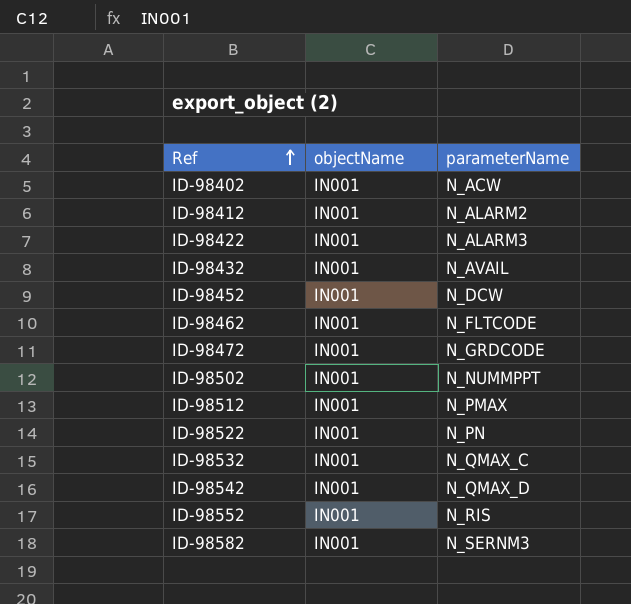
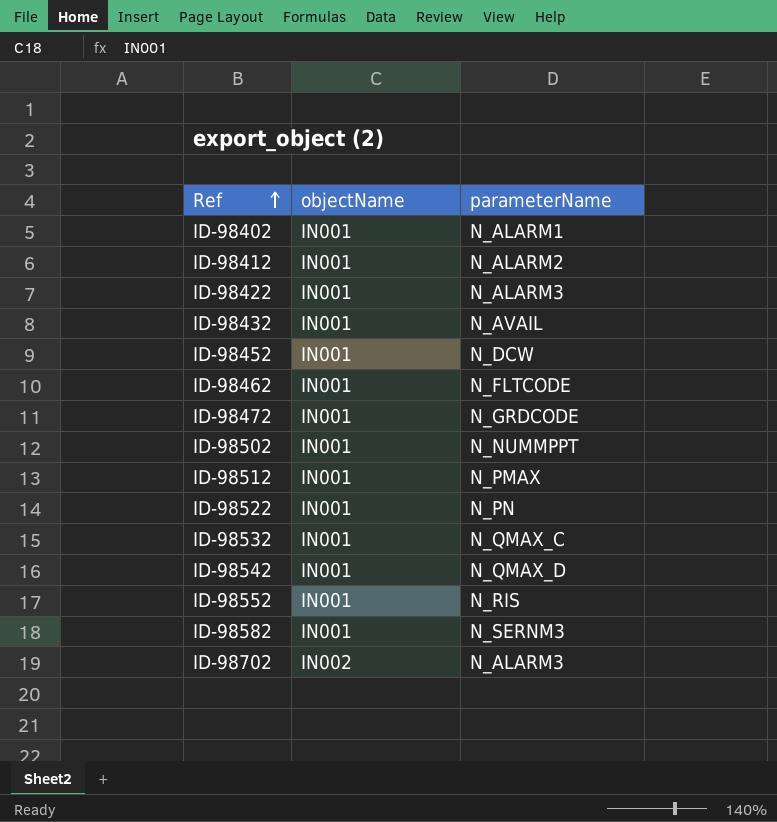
ID-98402 | parameterName: N_ACW -> N_ALARM1
row ID-98702: none -> IN002 | N_ALARM3

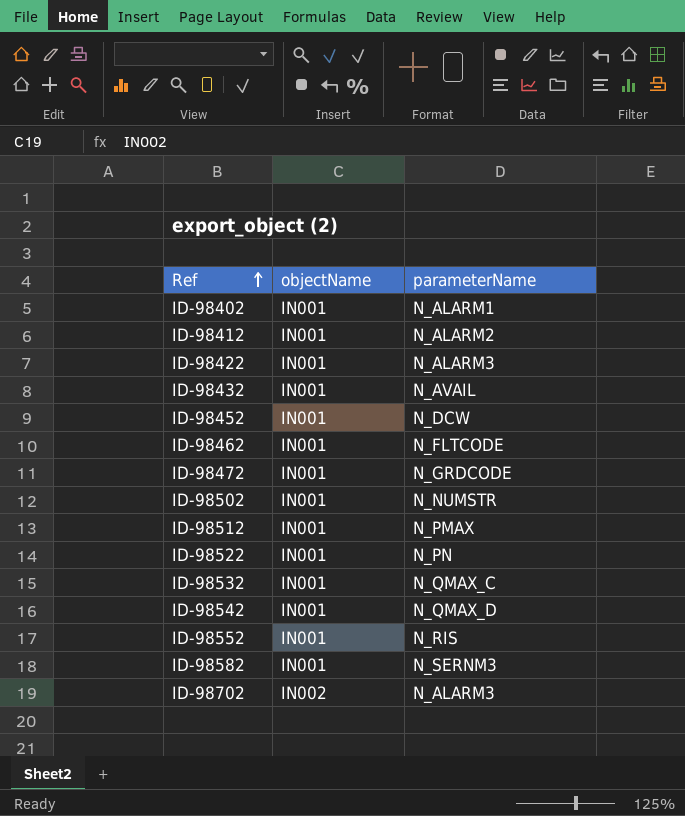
ID-98502 | parameterName: N_NUMMPPT -> N_NUMSTR

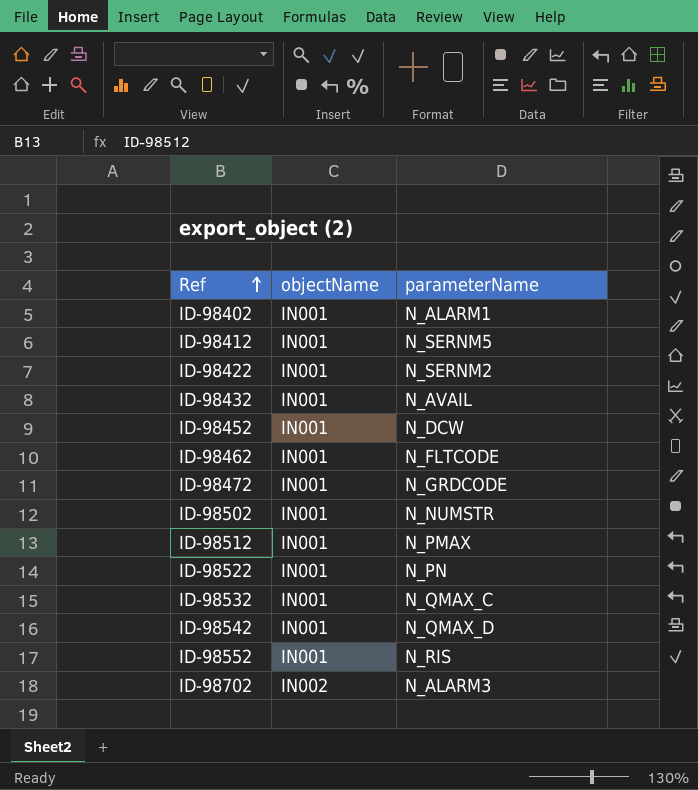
row ID-98582: IN001 | N_SERNM3 -> none
ID-98412 | parameterName: N_ALARM2 -> N_SERNM5
ID-98422 | parameterName: N_ALARM3 -> N_SERNM2

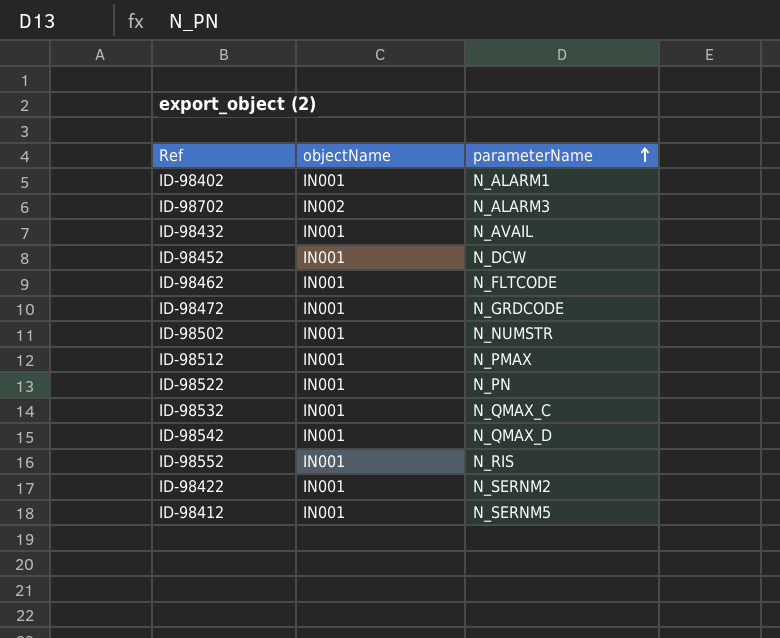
row order: Ref ascending -> parameterName ascending

